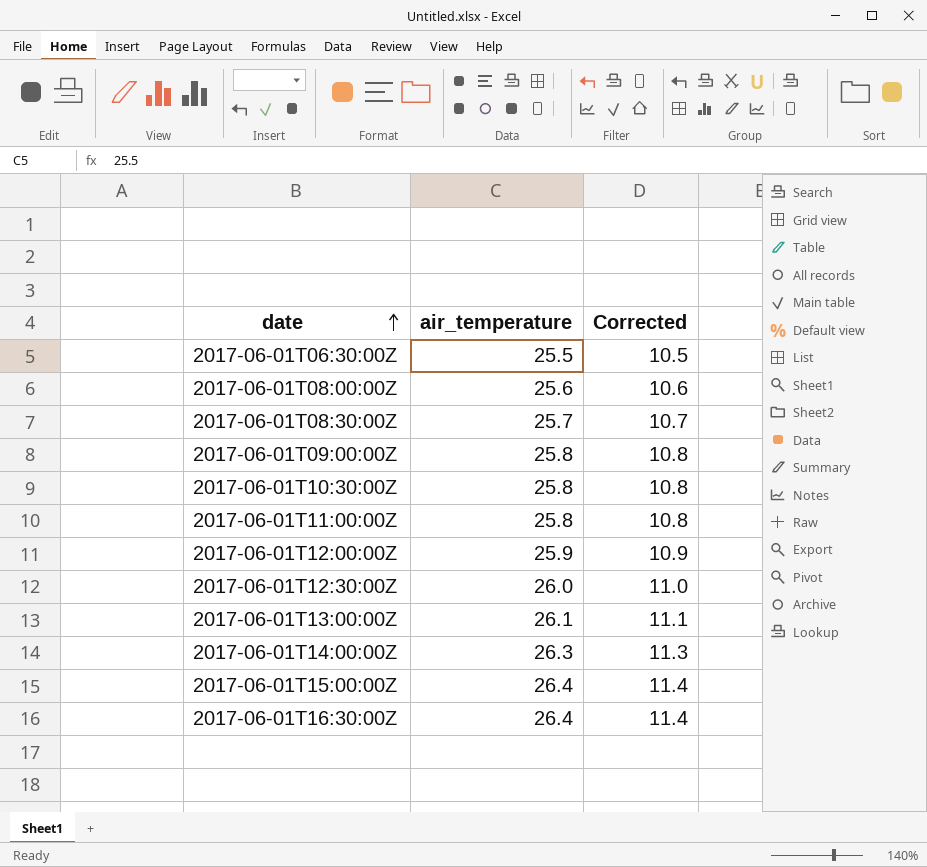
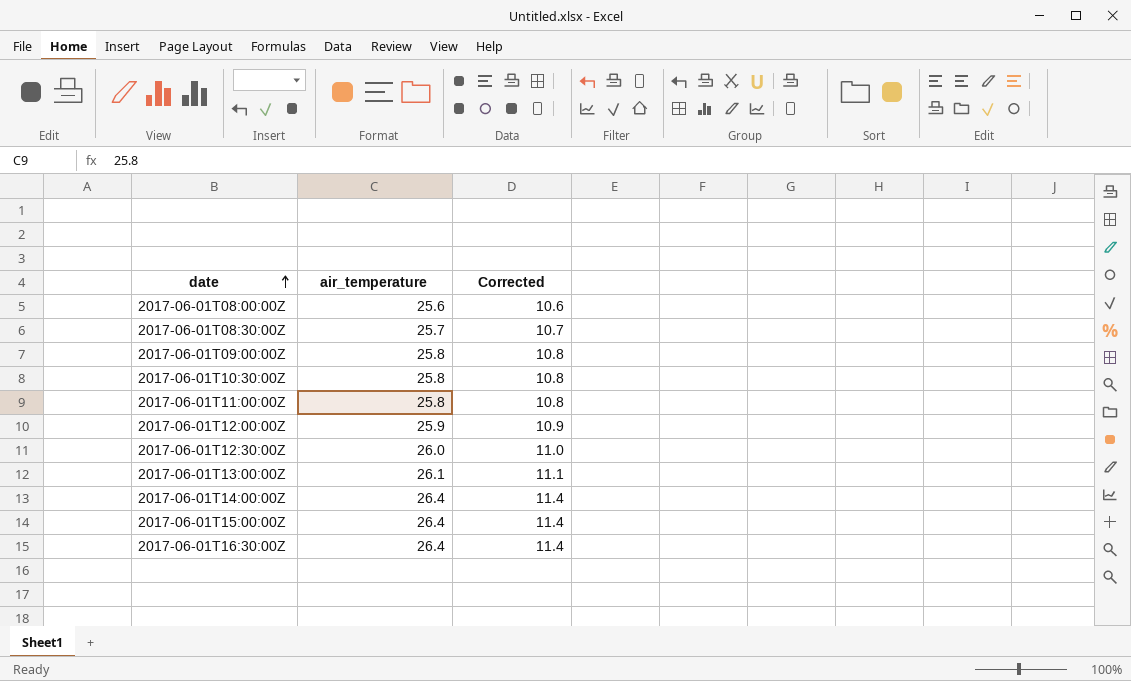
row 2017-06-01T06:30:00Z: 25.5 | 10.5 -> none
2017-06-01T14:00:00Z | air_temperature: 26.3 -> 26.4
2017-06-01T14:00:00Z | Corrected: 11.3 -> 11.4

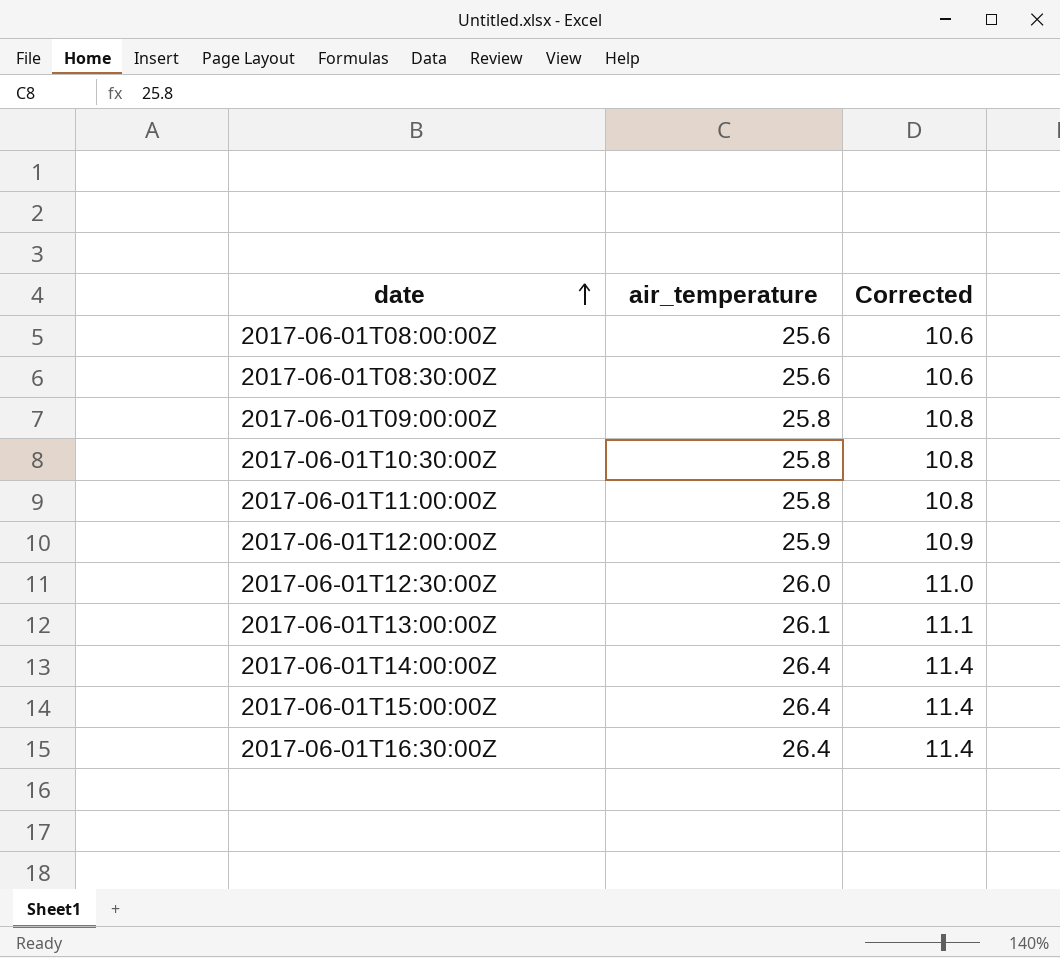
2017-06-01T08:30:00Z | air_temperature: 25.7 -> 25.6
2017-06-01T08:30:00Z | Corrected: 10.7 -> 10.6

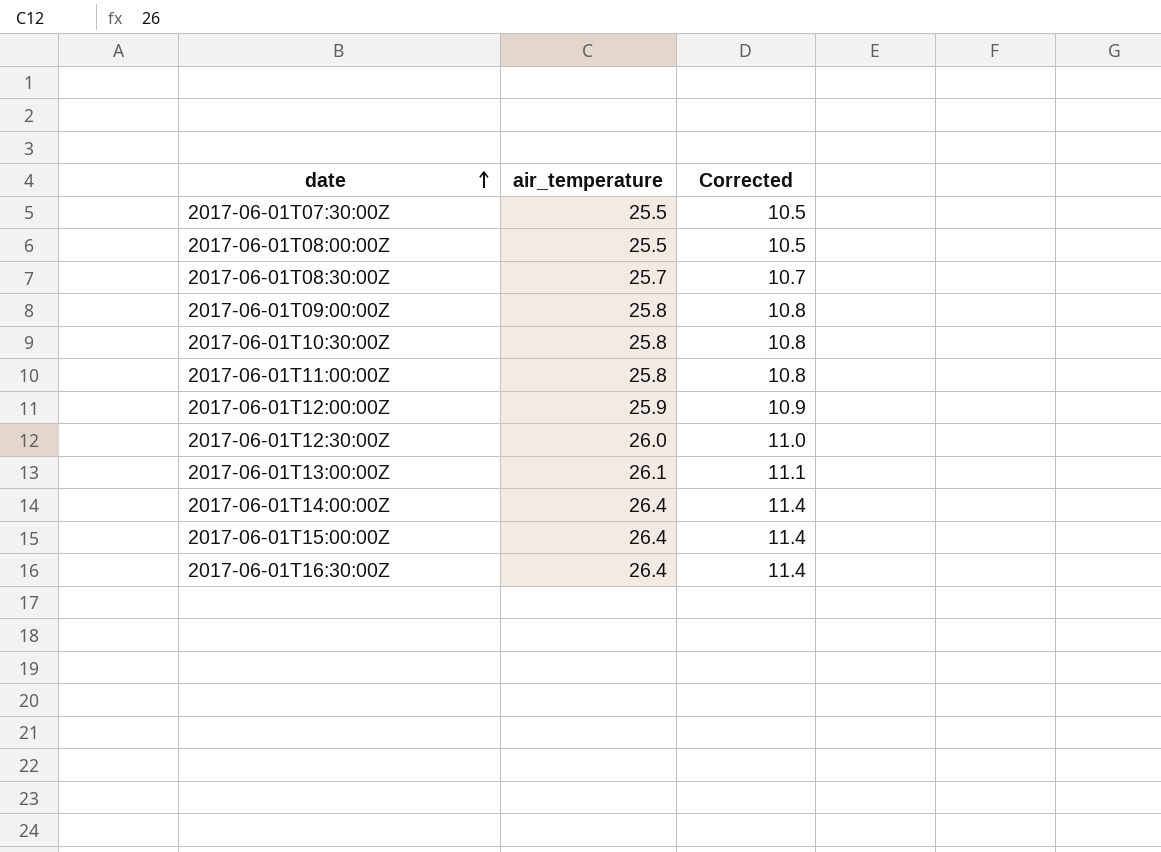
row 2017-06-01T07:30:00Z: none -> 25.5 | 10.5
2017-06-01T08:00:00Z | air_temperature: 25.6 -> 25.5
2017-06-01T08:00:00Z | Corrected: 10.6 -> 10.5
2017-06-01T08:30:00Z | air_temperature: 25.6 -> 25.7
2017-06-01T08:30:00Z | Corrected: 10.6 -> 10.7

